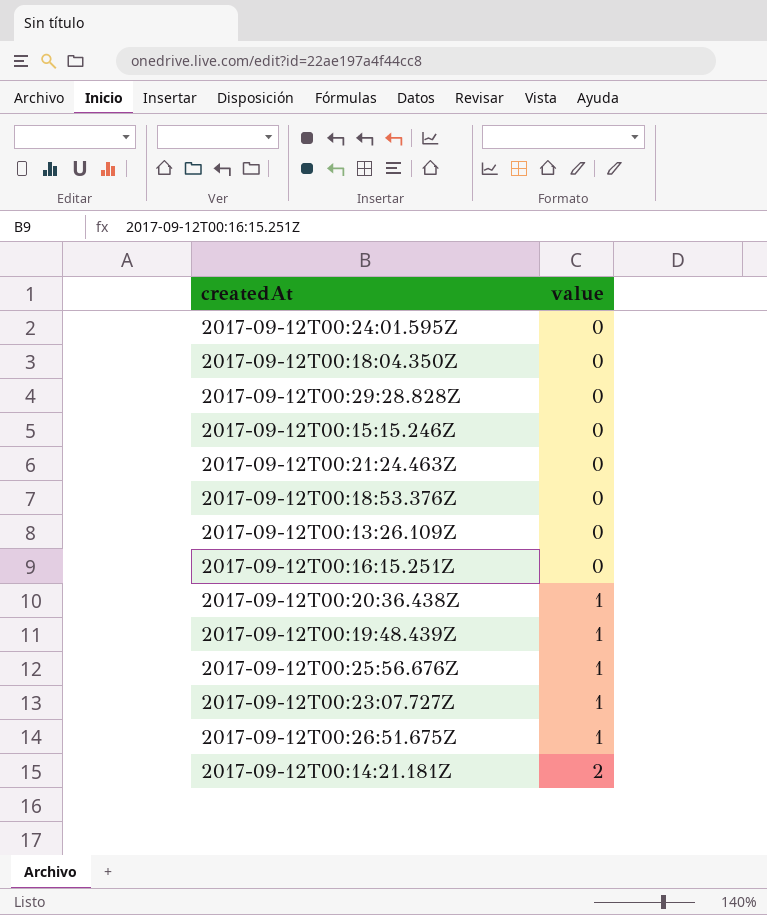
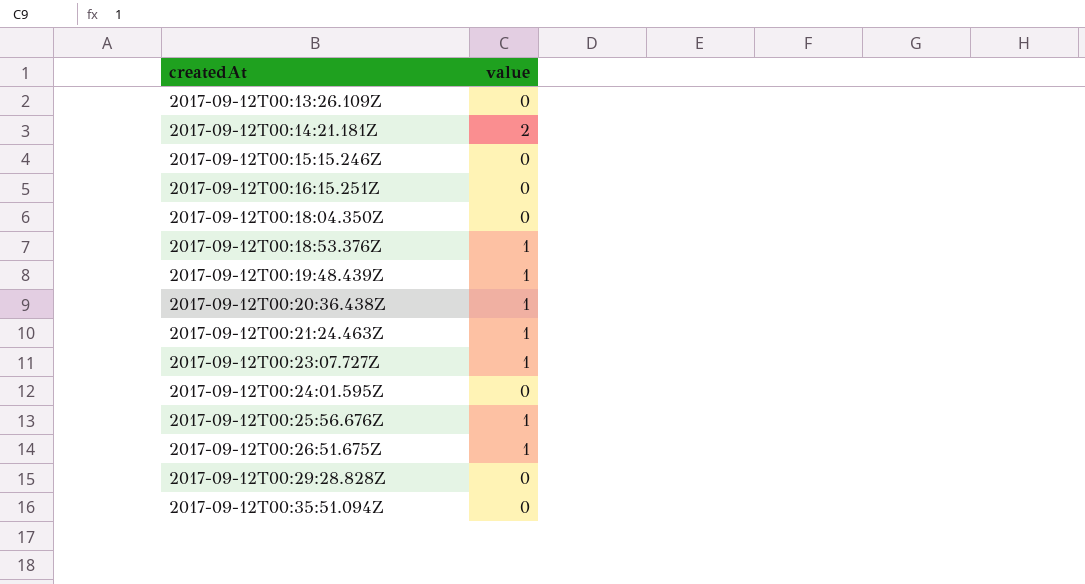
row order: value ascending -> createdAt ascending
2017-09-12T00:18:53.376Z | value: 0 -> 1
2017-09-12T00:21:24.463Z | value: 0 -> 1
row 2017-09-12T00:35:51.094Z: none -> 0

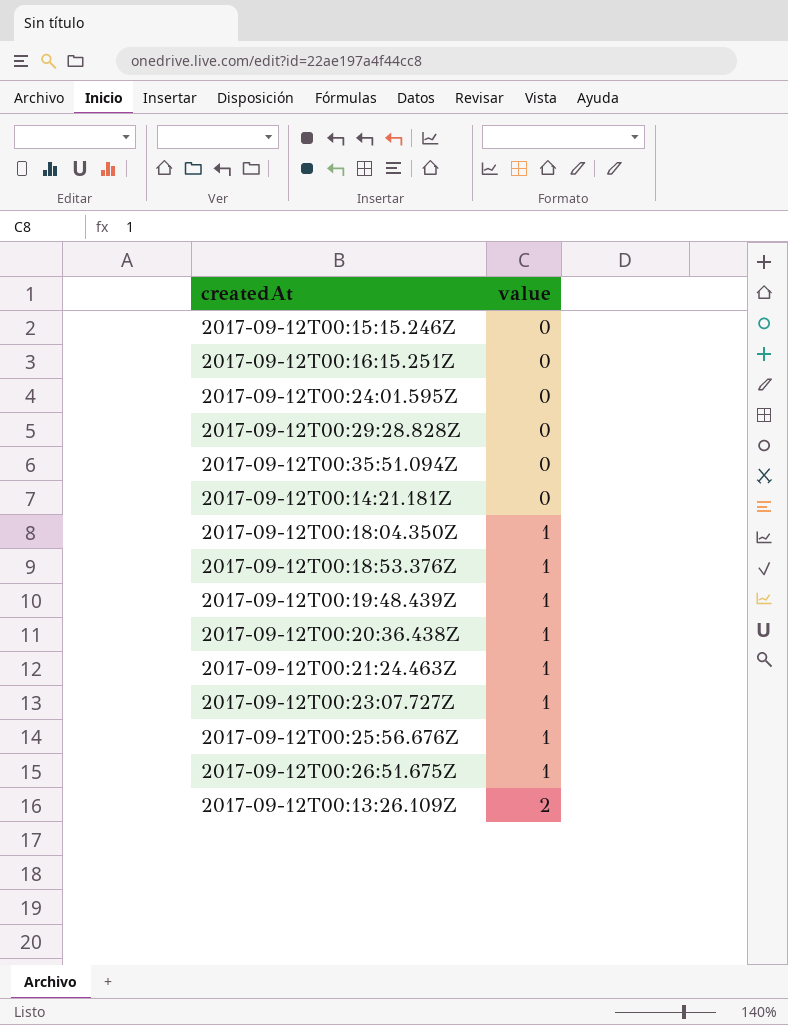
row order: createdAt ascending -> value ascending
2017-09-12T00:14:21.181Z | value: 2 -> 0
2017-09-12T00:18:04.350Z | value: 0 -> 1
2017-09-12T00:13:26.109Z | value: 0 -> 2

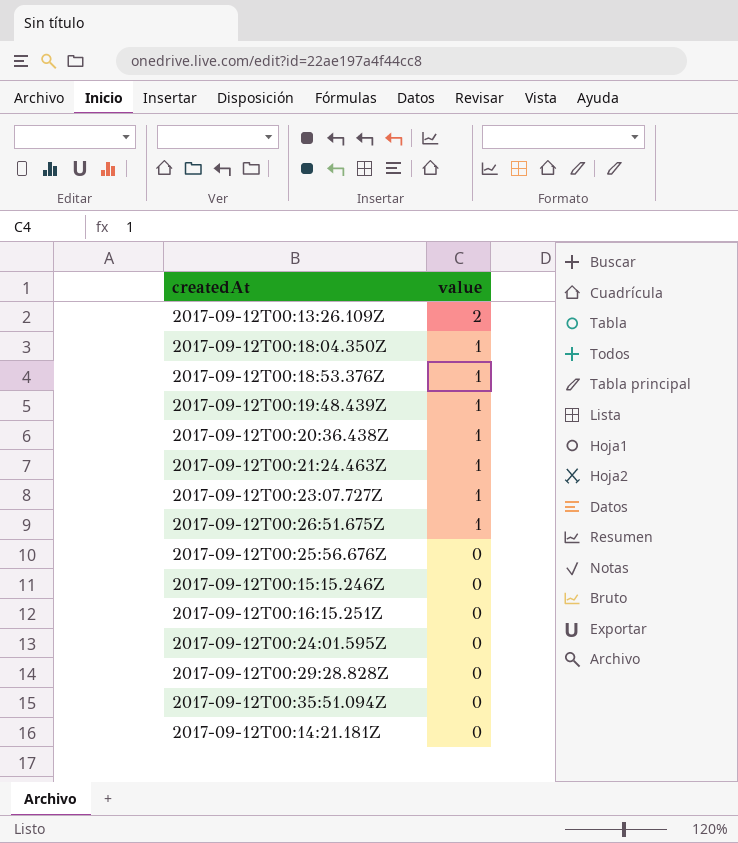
row order: value ascending -> value descending
2017-09-12T00:25:56.676Z | value: 1 -> 0

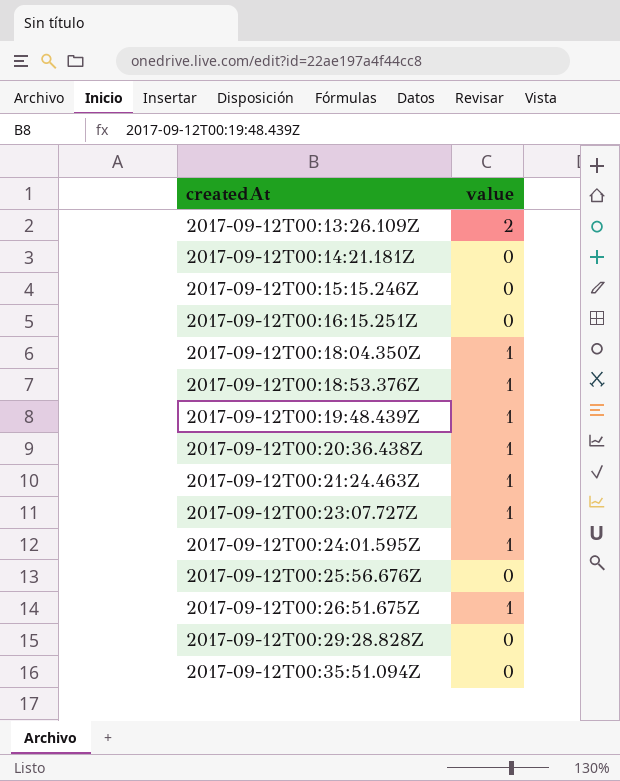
row order: value descending -> createdAt ascending
2017-09-12T00:24:01.595Z | value: 0 -> 1

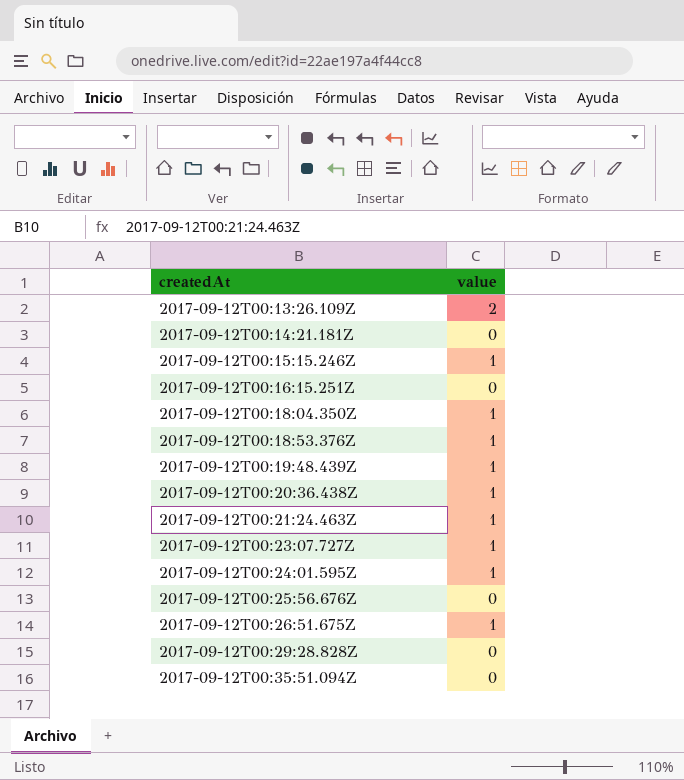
2017-09-12T00:15:15.246Z | value: 0 -> 1

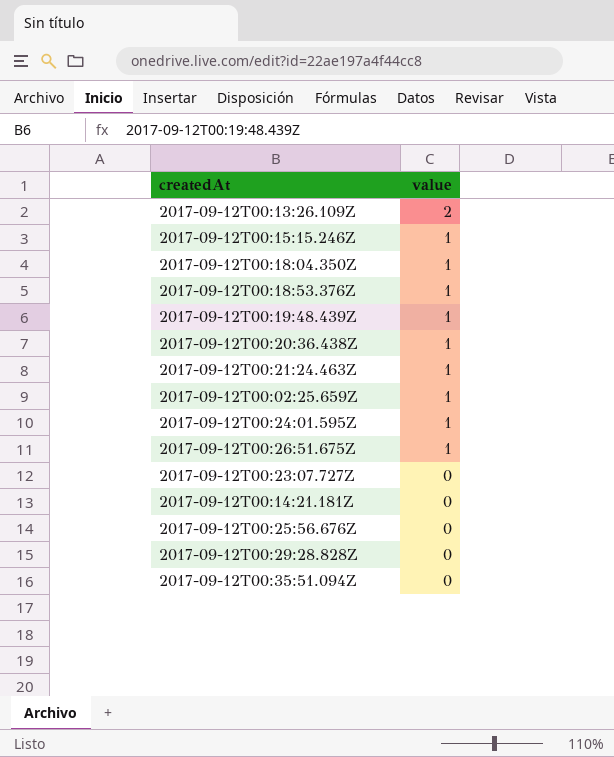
row order: createdAt ascending -> value descending
row 2017-09-12T00:16:15.251Z: 0 -> none
row 2017-09-12T00:02:25.659Z: none -> 1
2017-09-12T00:23:07.727Z | value: 1 -> 0

